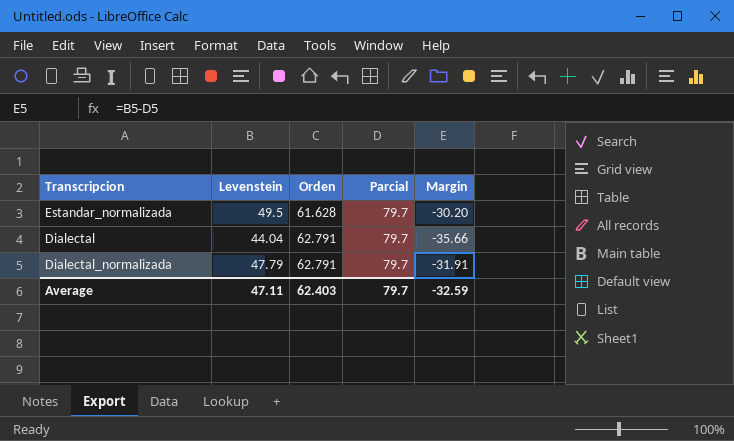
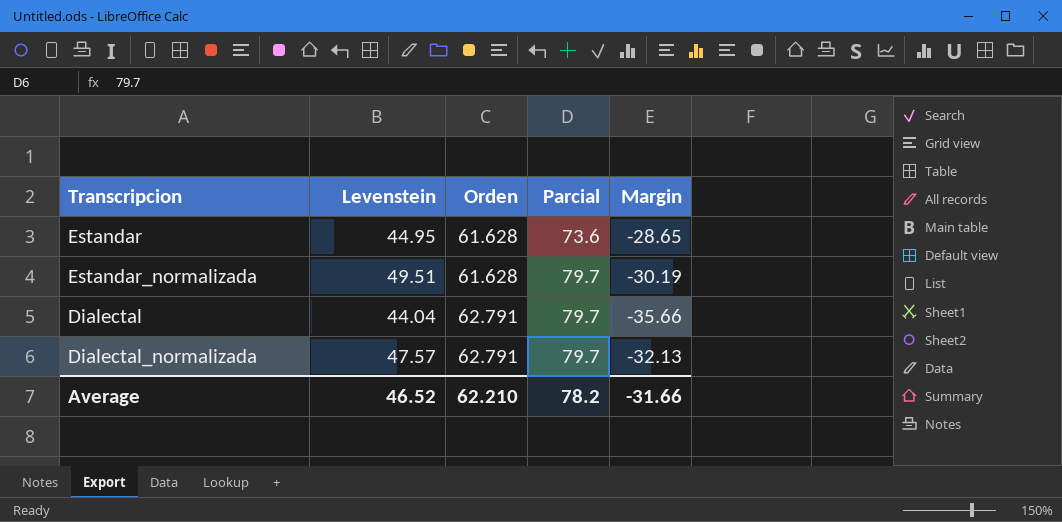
row Estandar: none -> 44.95 | 61.628 | 73.6 | -28.65
Estandar_normalizada | Levenstein: 49.5 -> 49.51
Estandar_normalizada | Margin: -30.20 -> -30.19
Dialectal_normalizada | Levenstein: 47.79 -> 47.57
Dialectal_normalizada | Margin: -31.91 -> -32.13
Average | Levenstein: 47.11 -> 46.52
Average | Orden: 62.403 -> 62.210
Average | Parcial: 79.7 -> 78.2
Average | Margin: -32.59 -> -31.66

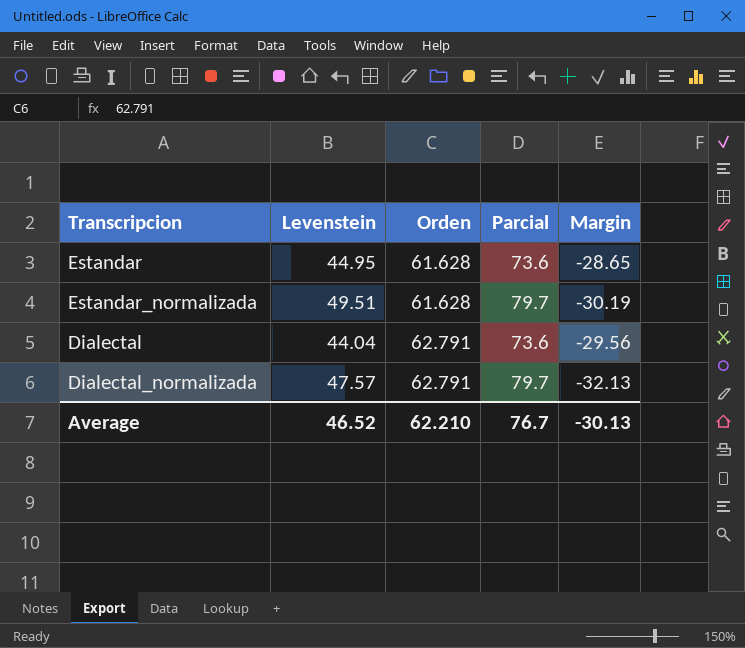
Dialectal | Parcial: 79.7 -> 73.6
Dialectal | Margin: -35.66 -> -29.56
Average | Parcial: 78.2 -> 76.7
Average | Margin: -31.66 -> -30.13

